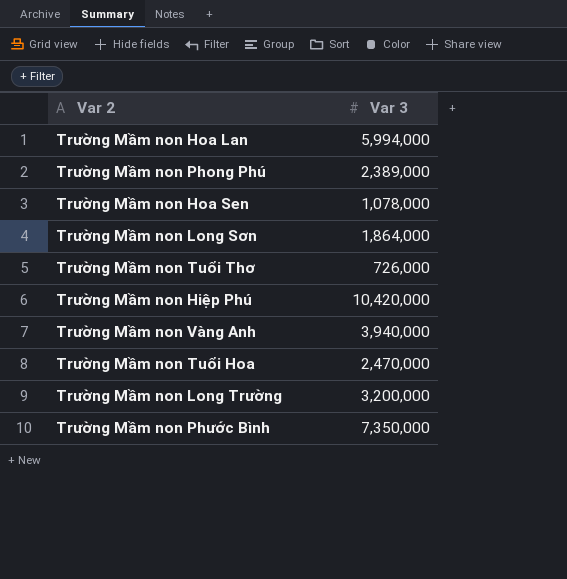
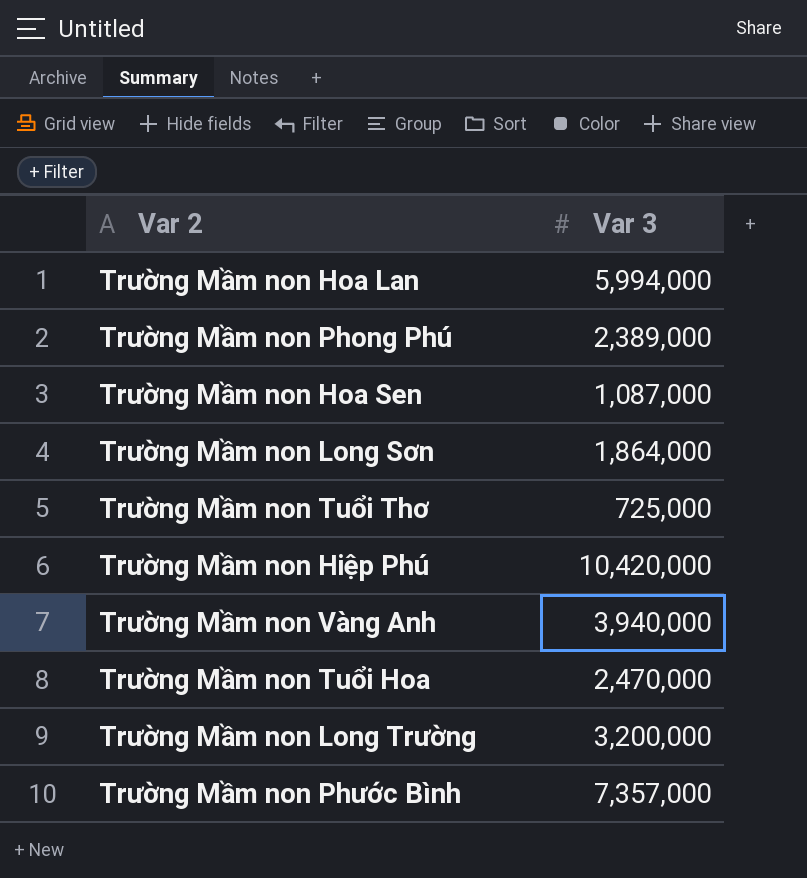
Trường Mầm non Hoa Sen | Var 3: 1,078,000 -> 1,087,000
Trường Mầm non Tuổi Thơ | Var 3: 726,000 -> 725,000
Trường Mầm non Phước Bình | Var 3: 7,350,000 -> 7,357,000

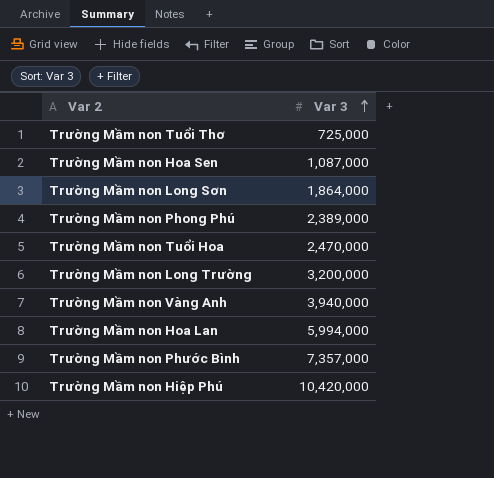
row order: none -> Var 3 ascending

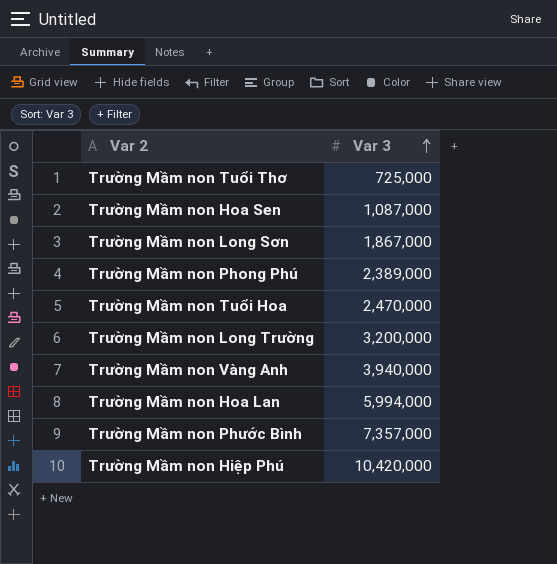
Trường Mầm non Long Sơn | Var 3: 1,864,000 -> 1,867,000

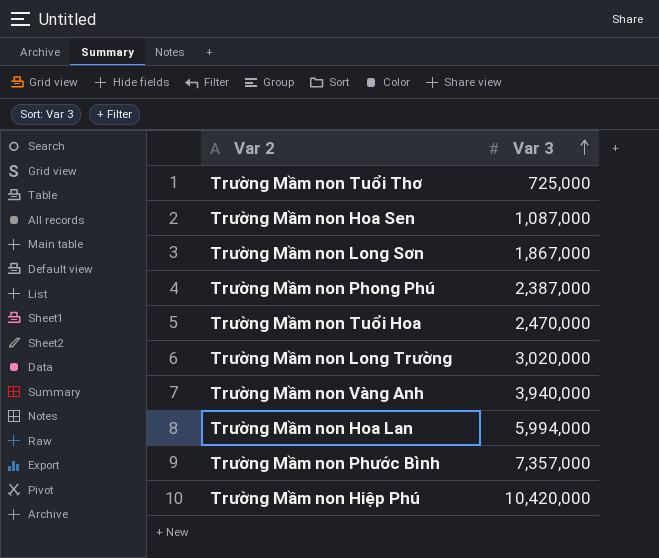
Trường Mầm non Phong Phú | Var 3: 2,389,000 -> 2,387,000
Trường Mầm non Long Trường | Var 3: 3,200,000 -> 3,020,000

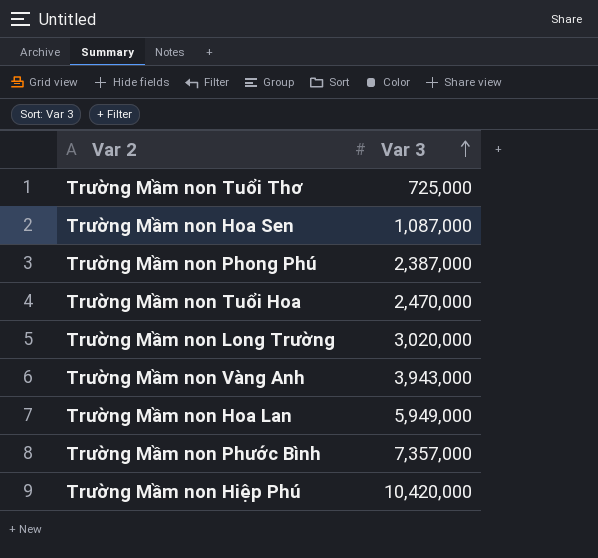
row Trường Mầm non Long Sơn: 1,867,000 -> none
Trường Mầm non Vàng Anh | Var 3: 3,940,000 -> 3,943,000
Trường Mầm non Hoa Lan | Var 3: 5,994,000 -> 5,949,000

